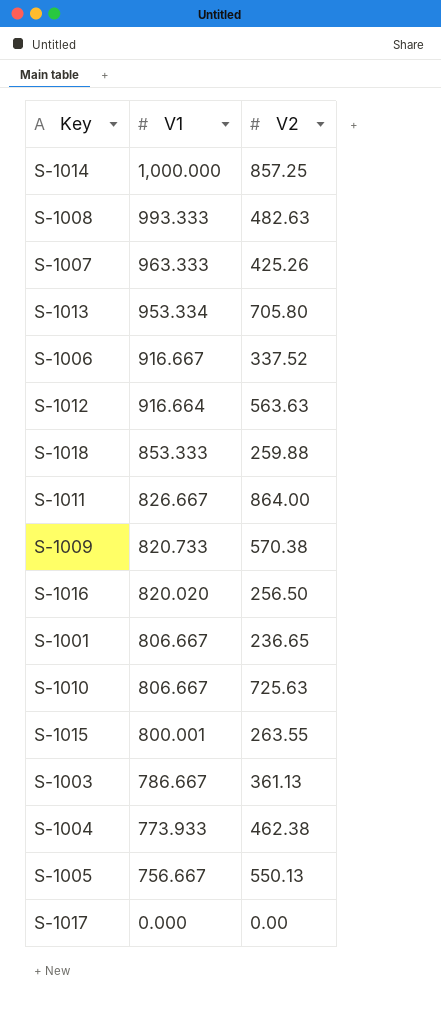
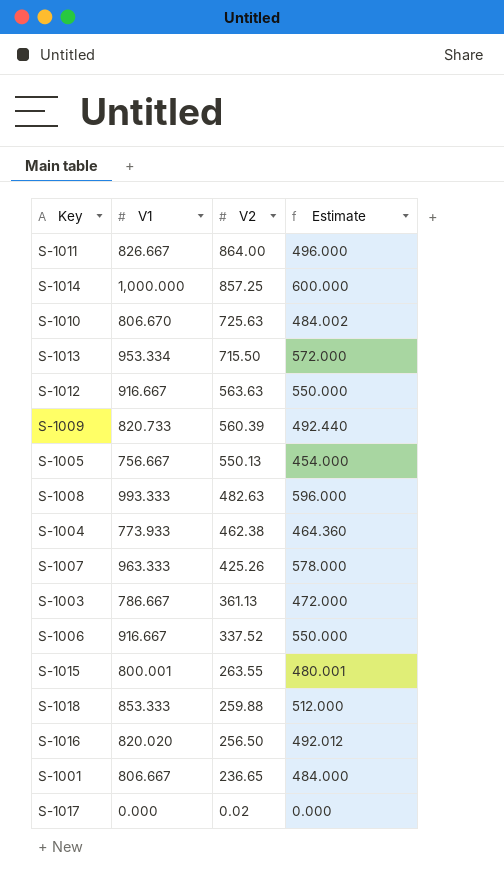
row order: V1 descending -> V2 descending
column Estimate | formula: none -> [V1] * 0.6
S-1010 | V1: 806.667 -> 806.670
S-1013 | V2: 705.80 -> 715.50
S-1012 | V1: 916.664 -> 916.667
S-1009 | V2: 570.38 -> 560.39
S-1017 | V2: 0.00 -> 0.02

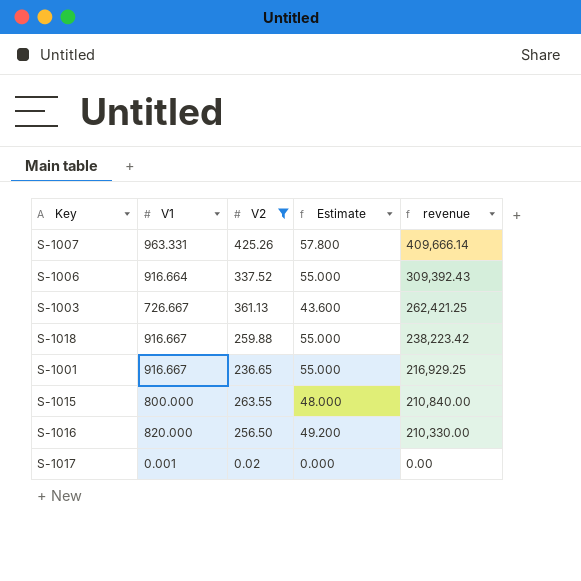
filter: none -> V2 <= 425.26
row order: V2 descending -> revenue descending
column Estimate | formula: [V1] * 0.6 -> [V1] * 0.06
column revenue | formula: none -> [V1] * [V2]
S-1007 | V1: 963.333 -> 963.331
S-1006 | V1: 916.667 -> 916.664
S-1003 | V1: 786.667 -> 726.667
S-1018 | V1: 853.333 -> 916.667
S-1001 | V1: 806.667 -> 916.667
S-1015 | V1: 800.001 -> 800.000
S-1016 | V1: 820.020 -> 820.000
S-1017 | V1: 0.000 -> 0.001

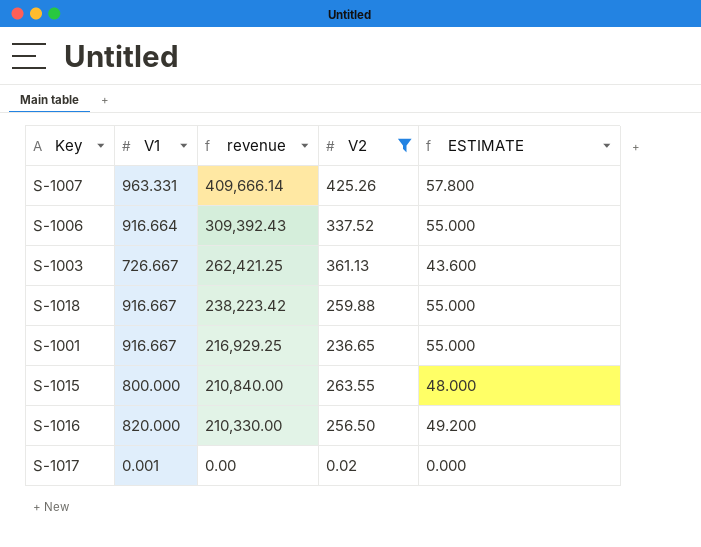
column revenue | position: 5 -> 3
column name: Estimate -> ESTIMATE

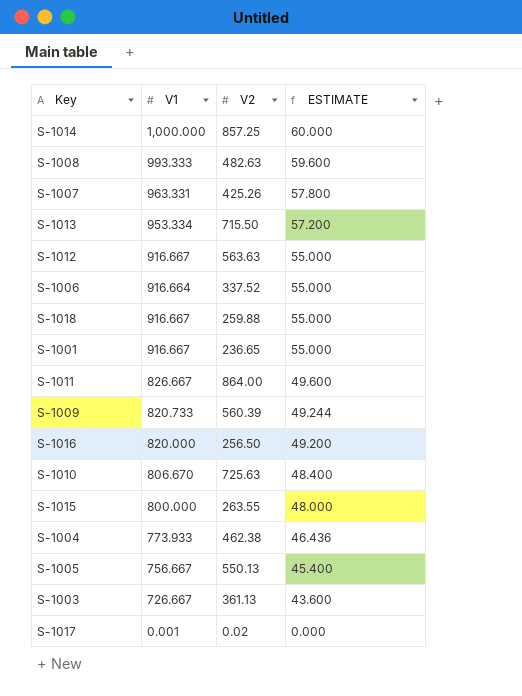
filter: V2 <= 425.26 -> none
row order: revenue descending -> ESTIMATE descending
column revenue | formula: [V1] * [V2] -> none

